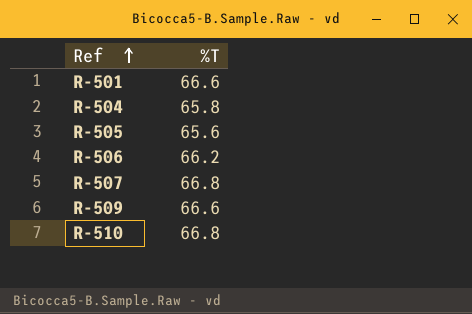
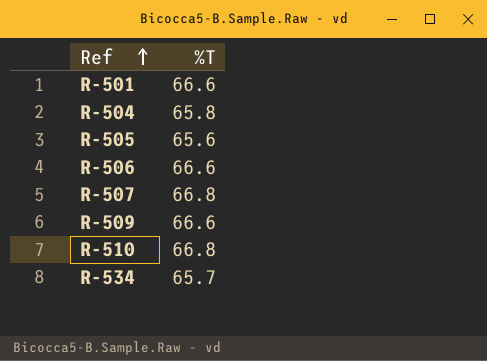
R-506 | %T: 66.2 -> 66.6
row R-534: none -> 65.7

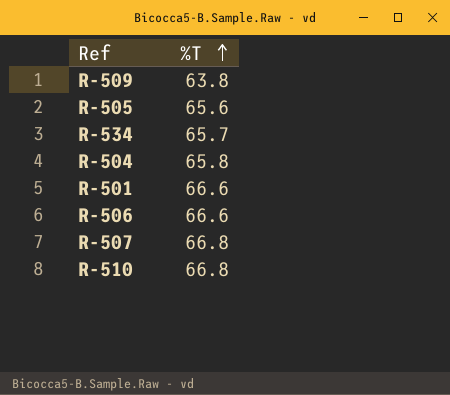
row order: Ref ascending -> %T ascending
R-509 | %T: 66.6 -> 63.8

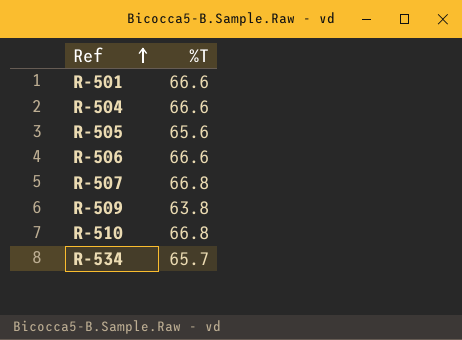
row order: %T ascending -> Ref ascending
R-504 | %T: 65.8 -> 66.6

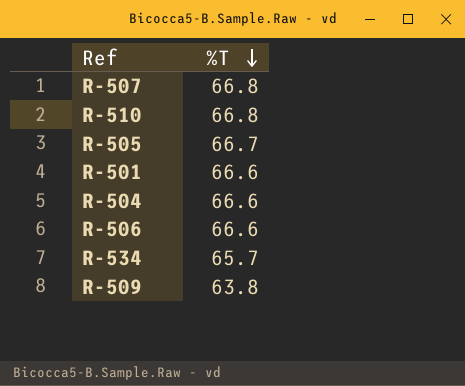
row order: Ref ascending -> %T descending
R-505 | %T: 65.6 -> 66.7

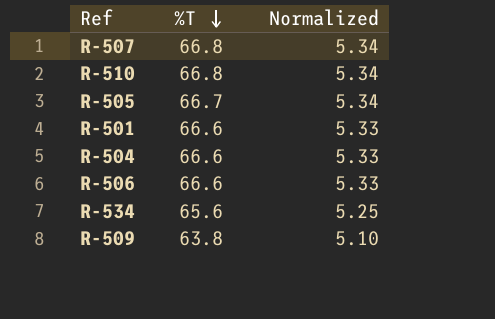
column Normalized | formula: none -> [%T] * 0.08
R-534 | %T: 65.7 -> 65.6

